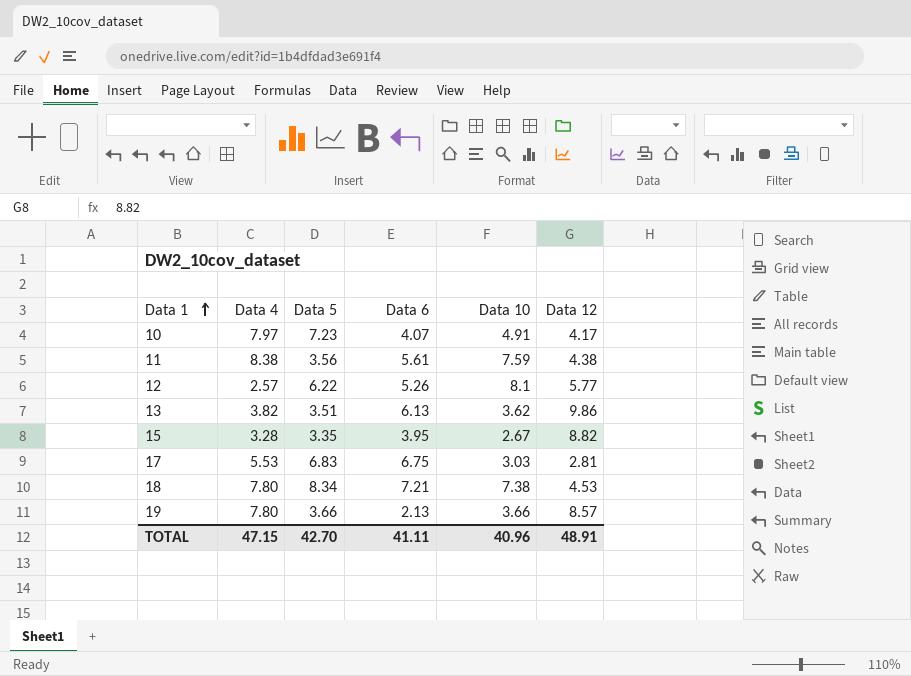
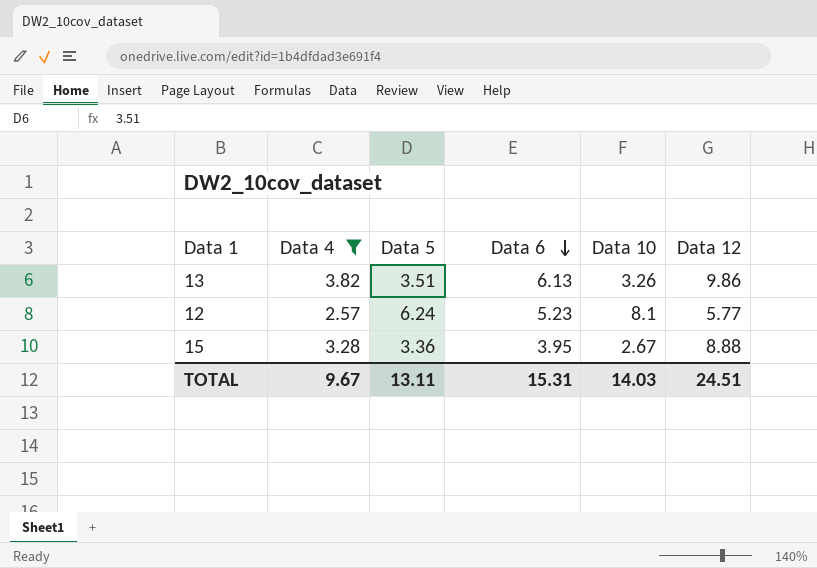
filter: none -> Data 4 <= 3.82
row order: Data 1 ascending -> Data 6 descending
13 | Data 10: 3.62 -> 3.26
12 | Data 5: 6.22 -> 6.24
12 | Data 6: 5.26 -> 5.23
15 | Data 5: 3.35 -> 3.36
15 | Data 12: 8.82 -> 8.88
TOTAL | Data 4: 47.15 -> 9.67
TOTAL | Data 5: 42.70 -> 13.11
TOTAL | Data 6: 41.11 -> 15.31
TOTAL | Data 10: 40.96 -> 14.03
TOTAL | Data 12: 48.91 -> 24.51

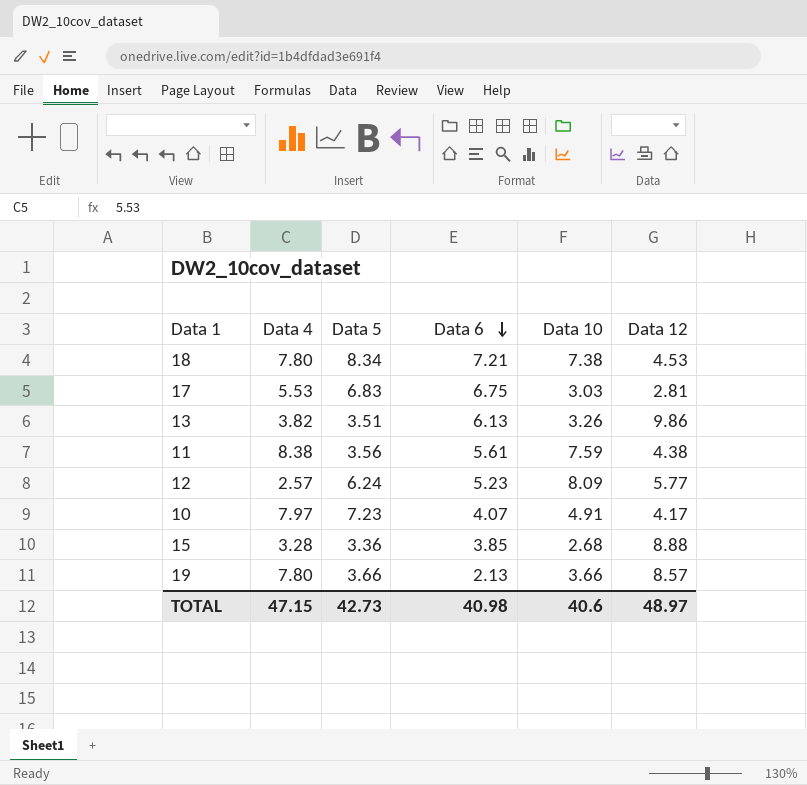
filter: Data 4 <= 3.82 -> none
12 | Data 10: 8.1 -> 8.09
15 | Data 6: 3.95 -> 3.85
15 | Data 10: 2.67 -> 2.68
TOTAL | Data 4: 9.67 -> 47.15
TOTAL | Data 5: 13.11 -> 42.73
TOTAL | Data 6: 15.31 -> 40.98
TOTAL | Data 10: 14.03 -> 40.6
TOTAL | Data 12: 24.51 -> 48.97

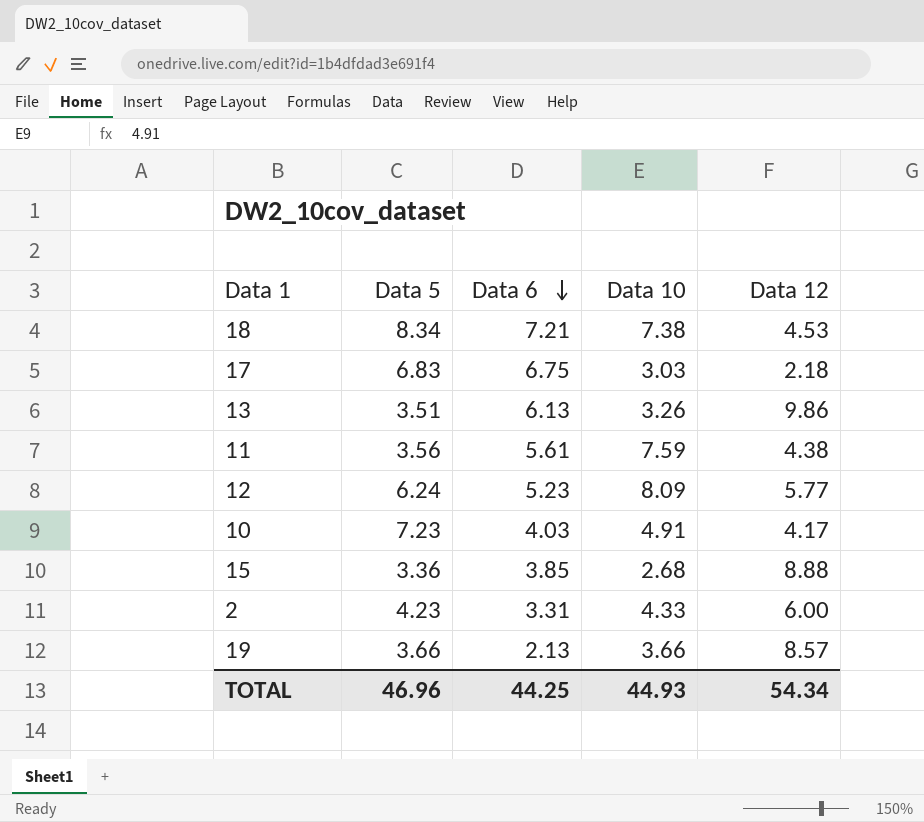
column Data 4 | position: 2 -> none
17 | Data 12: 2.81 -> 2.18
10 | Data 6: 4.07 -> 4.03
row 2: none -> 4.23 | 3.31 | 4.33 | 6.00
TOTAL | Data 5: 42.73 -> 46.96
TOTAL | Data 6: 40.98 -> 44.25
TOTAL | Data 10: 40.6 -> 44.93
TOTAL | Data 12: 48.97 -> 54.34

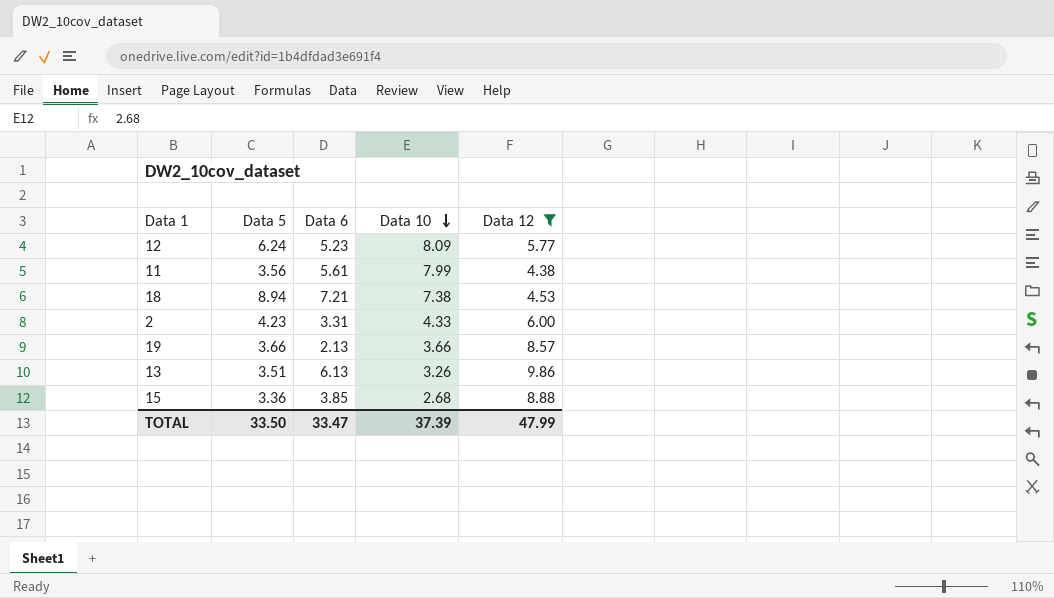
filter: none -> Data 12 >= 4.38
row order: Data 6 descending -> Data 10 descending
11 | Data 10: 7.59 -> 7.99
18 | Data 5: 8.34 -> 8.94
TOTAL | Data 5: 46.96 -> 33.50
TOTAL | Data 6: 44.25 -> 33.47
TOTAL | Data 10: 44.93 -> 37.39
TOTAL | Data 12: 54.34 -> 47.99

